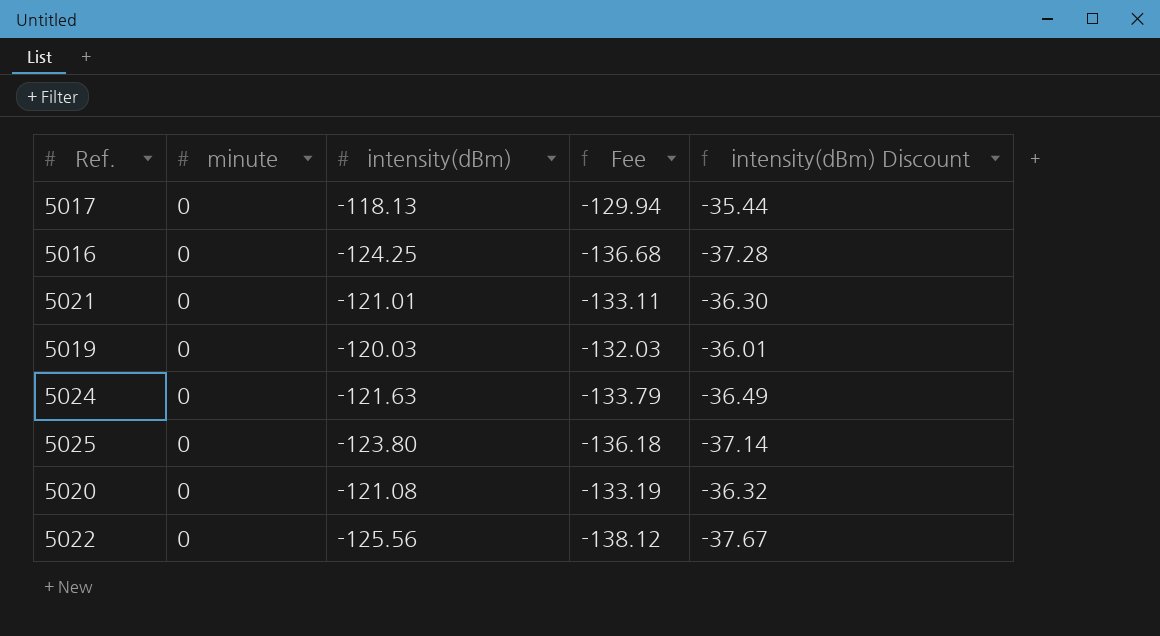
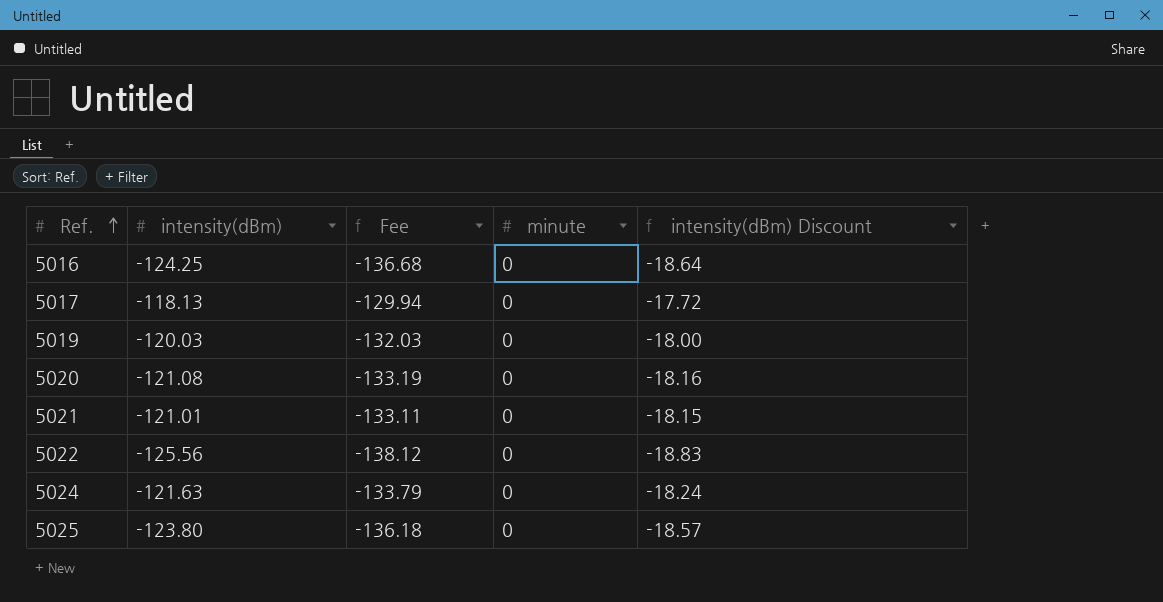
row order: none -> Ref. ascending
column minute | position: 2 -> 4
column intensity(dBm) Discount | formula: [intensity(dBm)] * 0.3 -> [intensity(dBm)] * 0.15

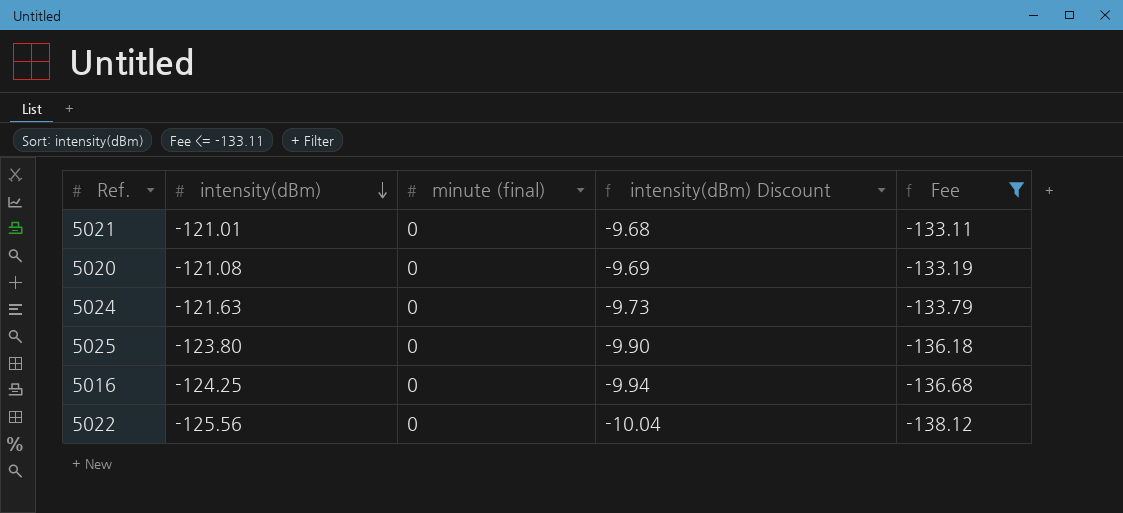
filter: none -> Fee <= -133.11
row order: Ref. ascending -> intensity(dBm) descending
column name: minute -> minute (final)
column intensity(dBm) Discount | formula: [intensity(dBm)] * 0.15 -> [intensity(dBm)] * 0.08
column Fee | position: 3 -> 5

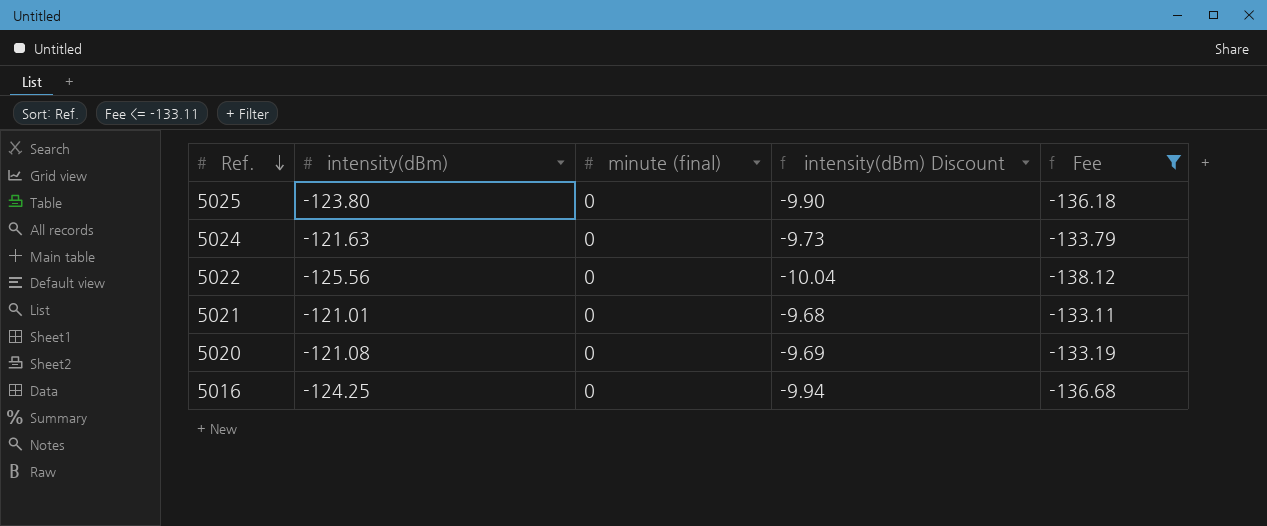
row order: intensity(dBm) descending -> Ref. descending

